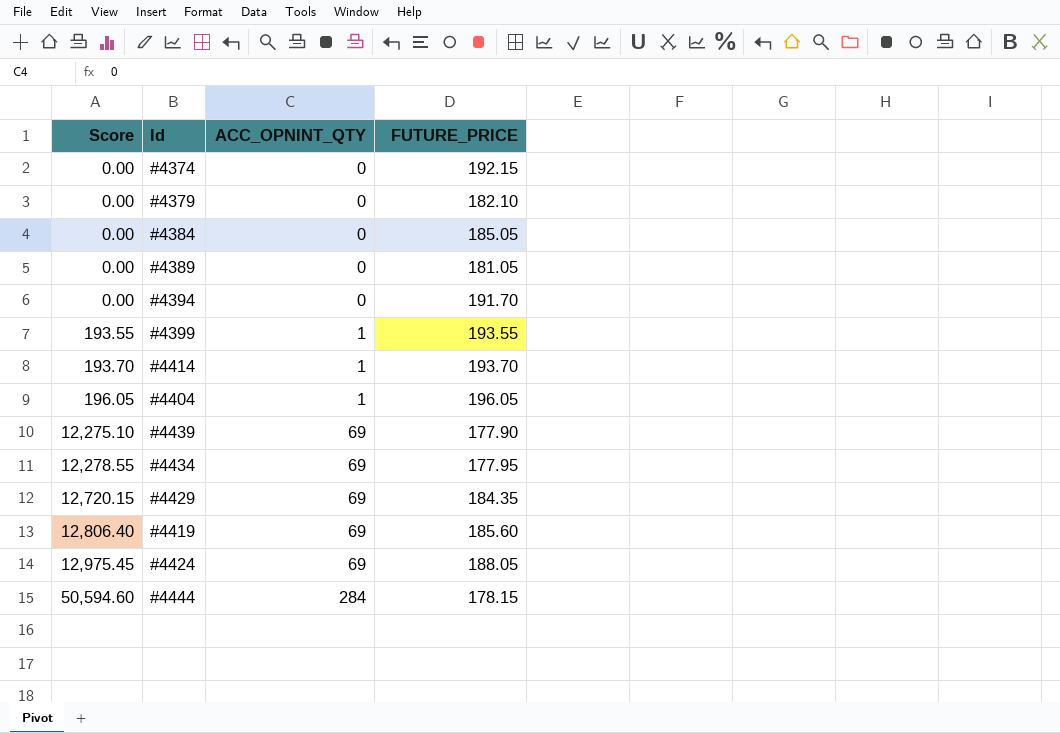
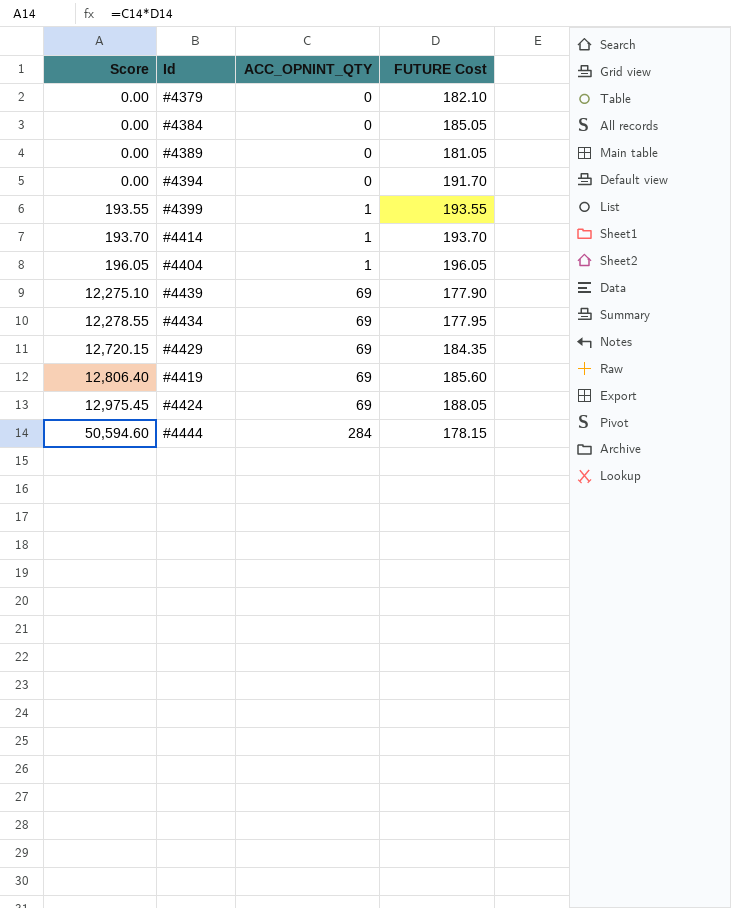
column name: FUTURE_PRICE -> FUTURE Cost
row #4374: 0.00 | 0 | 192.15 -> none

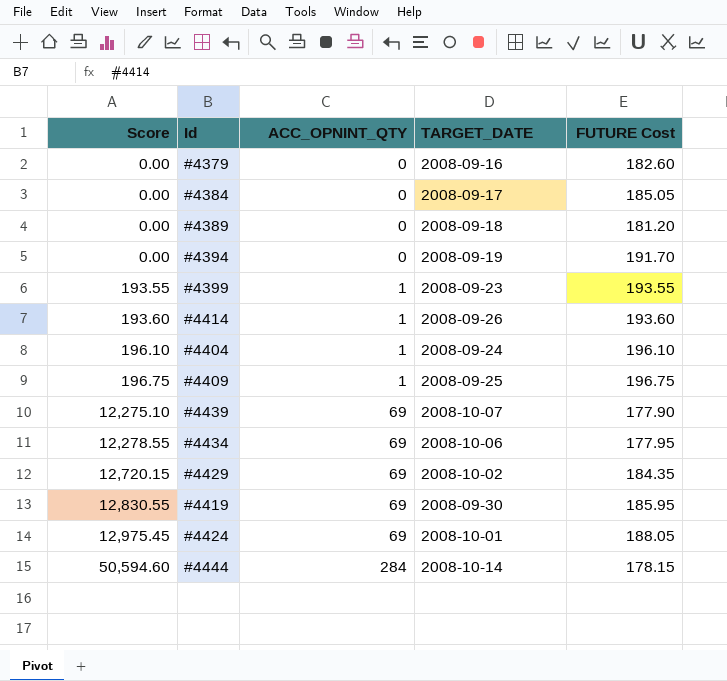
column TARGET_DATE | position: none -> 4
#4379 | FUTURE Cost: 182.10 -> 182.60
#4389 | FUTURE Cost: 181.05 -> 181.20
#4414 | Score: 193.70 -> 193.60
#4414 | FUTURE Cost: 193.70 -> 193.60
#4404 | Score: 196.05 -> 196.10
#4404 | FUTURE Cost: 196.05 -> 196.10
row #4409: none -> 196.75 | 1 | 2008-09-25 | 196.75
#4419 | Score: 12,806.40 -> 12,830.55
#4419 | FUTURE Cost: 185.60 -> 185.95

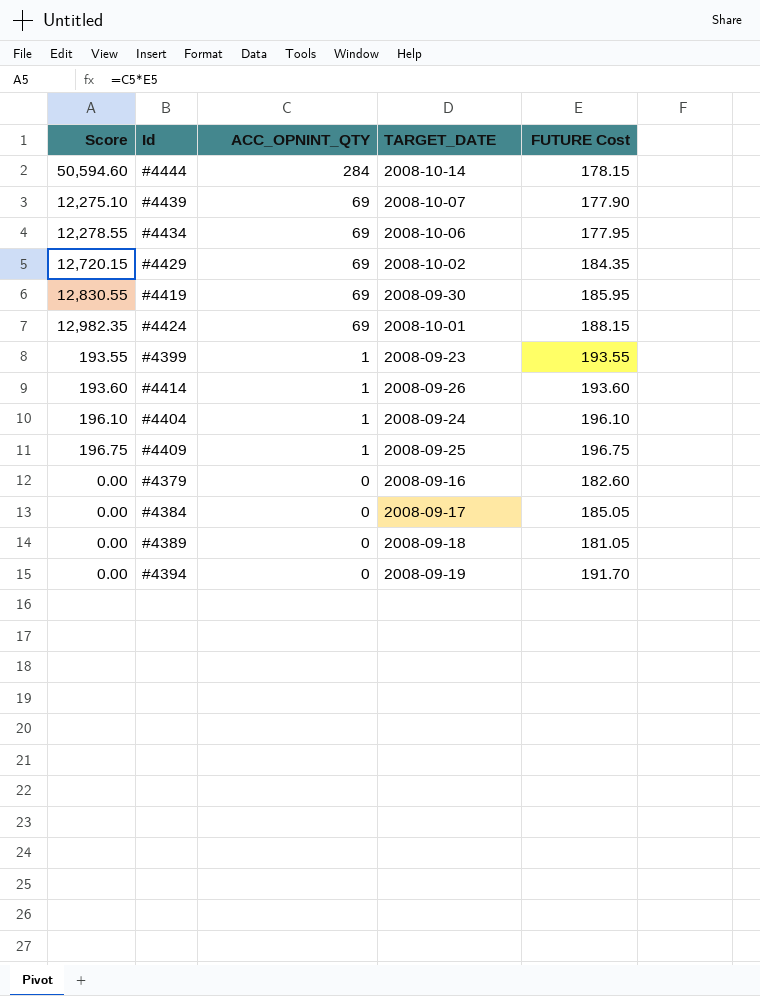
row order: Score ascending -> ACC_OPNINT_QTY descending
#4424 | Score: 12,975.45 -> 12,982.35
#4424 | FUTURE Cost: 188.05 -> 188.15
#4389 | FUTURE Cost: 181.20 -> 181.05

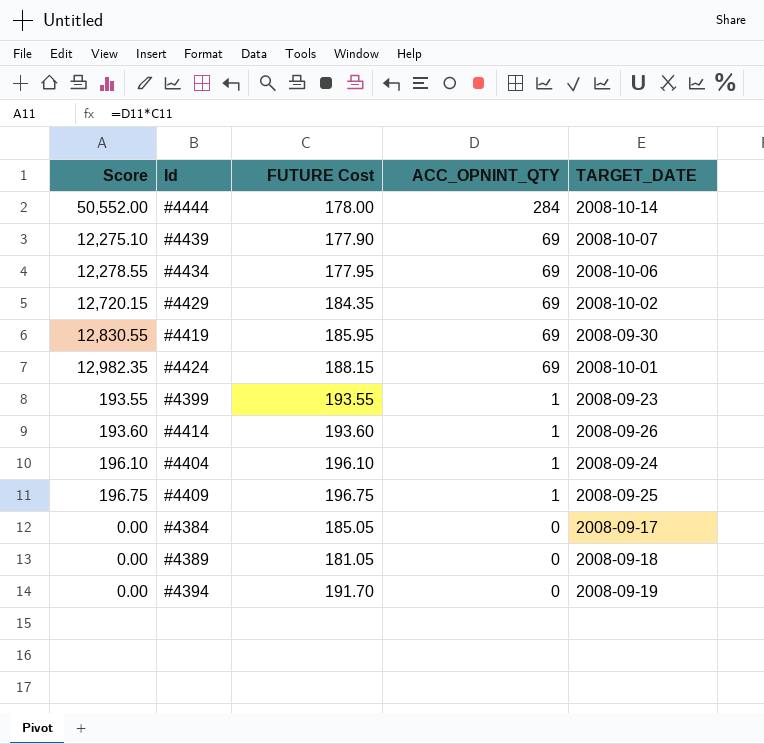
column FUTURE Cost | position: 5 -> 3
row #4379: 0.00 | 0 | 2008-09-16 | 182.60 -> none
#4444 | Score: 50,594.60 -> 50,552.00
#4444 | FUTURE Cost: 178.15 -> 178.00

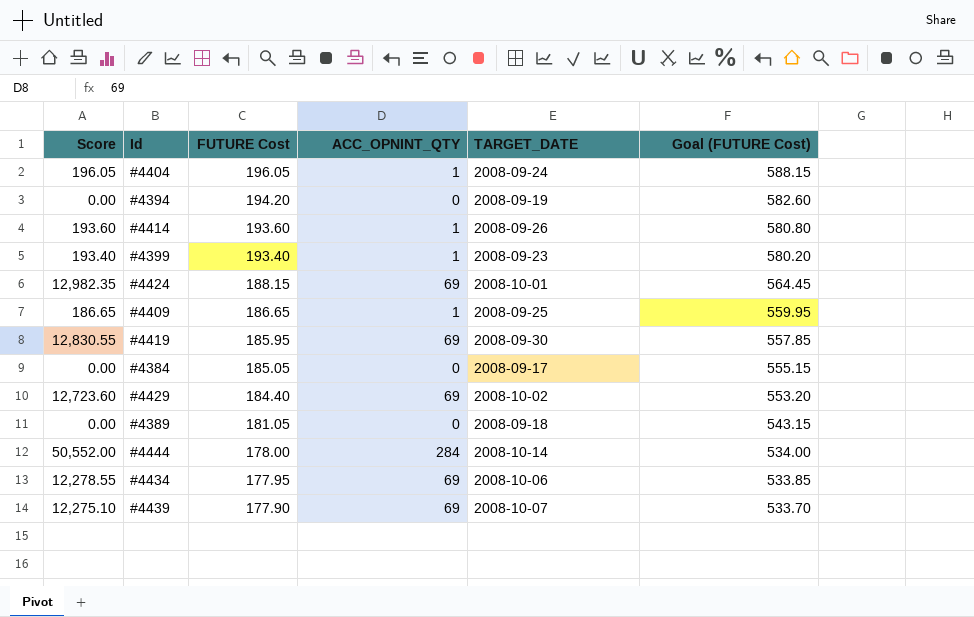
row order: ACC_OPNINT_QTY descending -> FUTURE Cost descending
column Goal (FUTURE Cost) | formula: none -> [FUTURE Cost] * 3
#4404 | Score: 196.10 -> 196.05
#4404 | FUTURE Cost: 196.10 -> 196.05
#4394 | FUTURE Cost: 191.70 -> 194.20
#4399 | Score: 193.55 -> 193.40
#4399 | FUTURE Cost: 193.55 -> 193.40
#4409 | Score: 196.75 -> 186.65
#4409 | FUTURE Cost: 196.75 -> 186.65
#4429 | Score: 12,720.15 -> 12,723.60
#4429 | FUTURE Cost: 184.35 -> 184.40

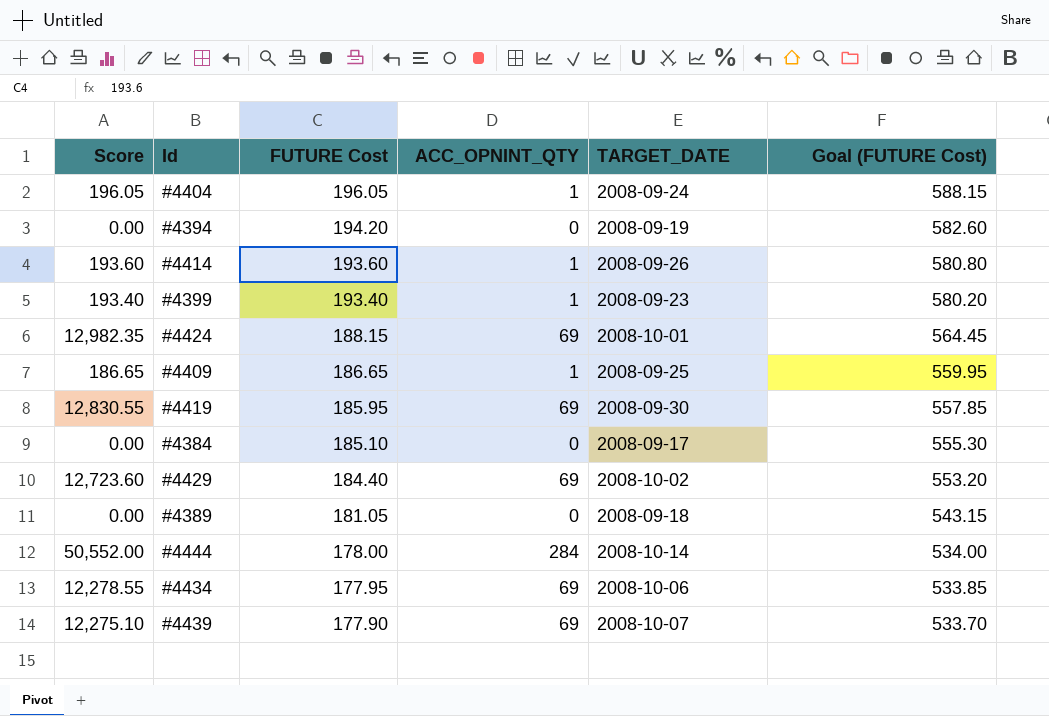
#4384 | FUTURE Cost: 185.05 -> 185.10
#4384 | Goal (FUTURE Cost): 555.15 -> 555.30

